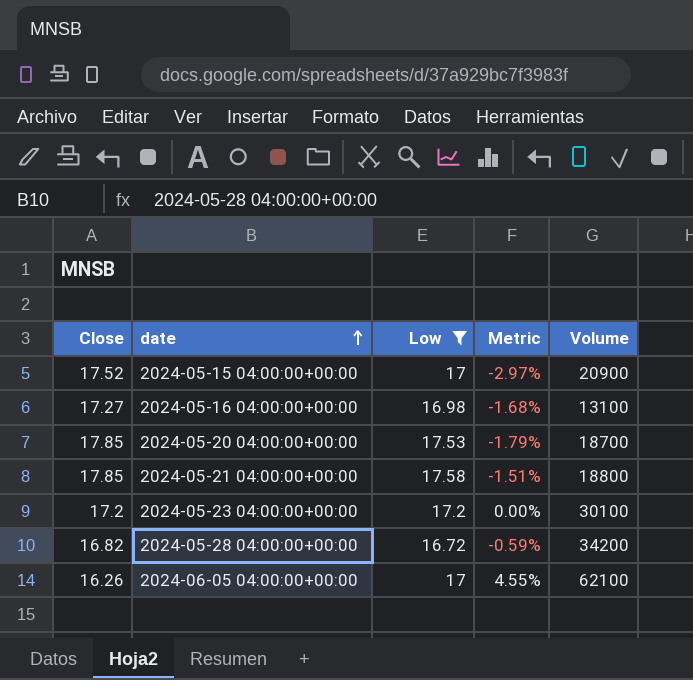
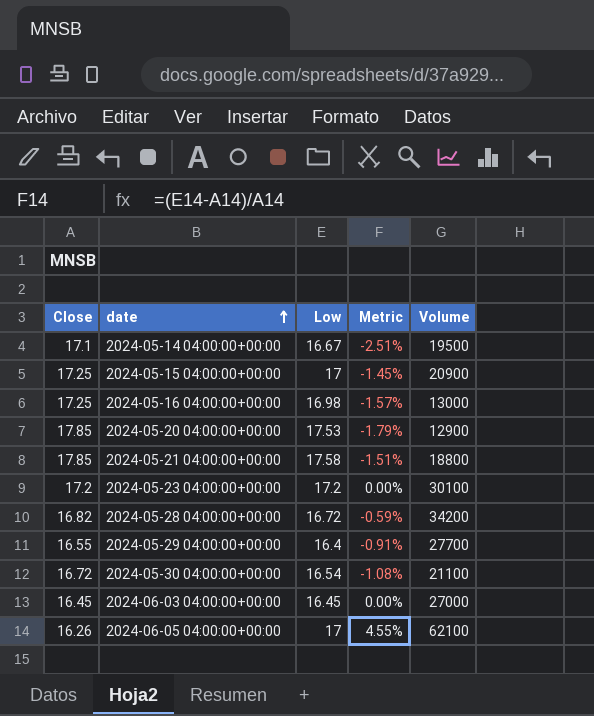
filter: Low >= 16.72 -> none
2024-05-15 04:00:00+00:00 | Close: 17.52 -> 17.25
2024-05-15 04:00:00+00:00 | Metric: -2.97% -> -1.45%
2024-05-16 04:00:00+00:00 | Close: 17.27 -> 17.25
2024-05-16 04:00:00+00:00 | Metric: -1.68% -> -1.57%
2024-05-16 04:00:00+00:00 | Volume: 13100 -> 13000
2024-05-20 04:00:00+00:00 | Volume: 18700 -> 12900

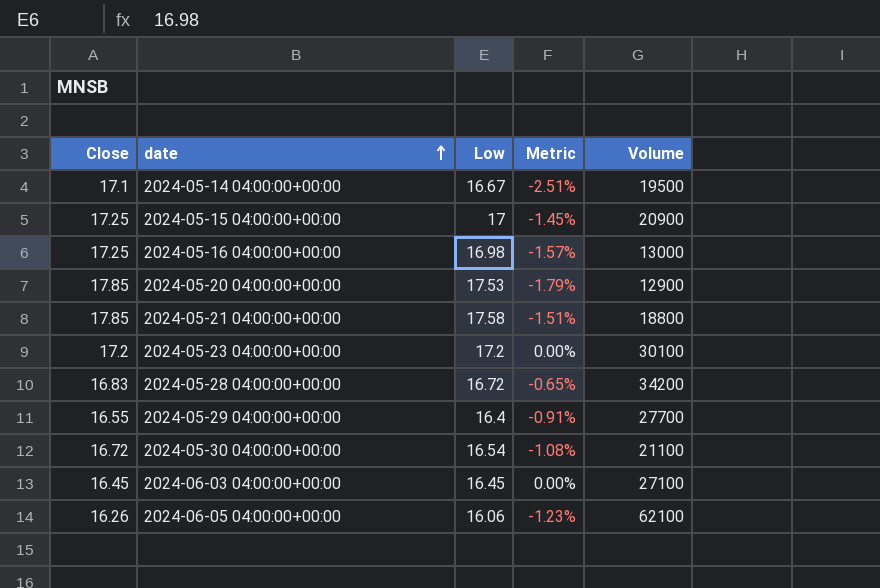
2024-05-28 04:00:00+00:00 | Close: 16.82 -> 16.83
2024-05-28 04:00:00+00:00 | Metric: -0.59% -> -0.65%
2024-06-03 04:00:00+00:00 | Volume: 27000 -> 27100
2024-06-05 04:00:00+00:00 | Low: 17 -> 16.06
2024-06-05 04:00:00+00:00 | Metric: 4.55% -> -1.23%

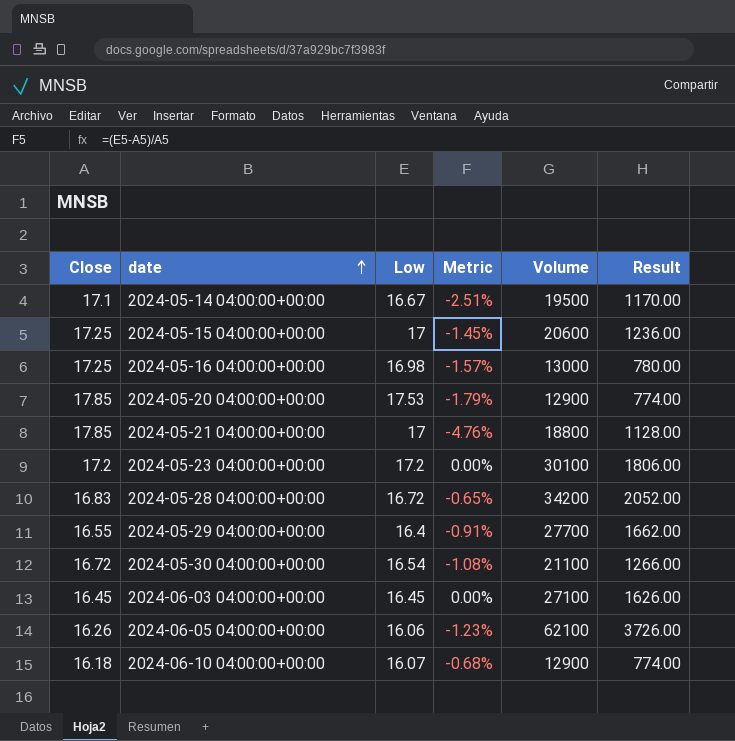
column Result | formula: none -> [Volume] * 0.06
2024-05-15 04:00:00+00:00 | Volume: 20900 -> 20600
2024-05-21 04:00:00+00:00 | Low: 17.58 -> 17
2024-05-21 04:00:00+00:00 | Metric: -1.51% -> -4.76%
row 2024-06-10 04:00:00+00:00: none -> 16.18 | 16.07 | -0.68% | 12900 | 774.00

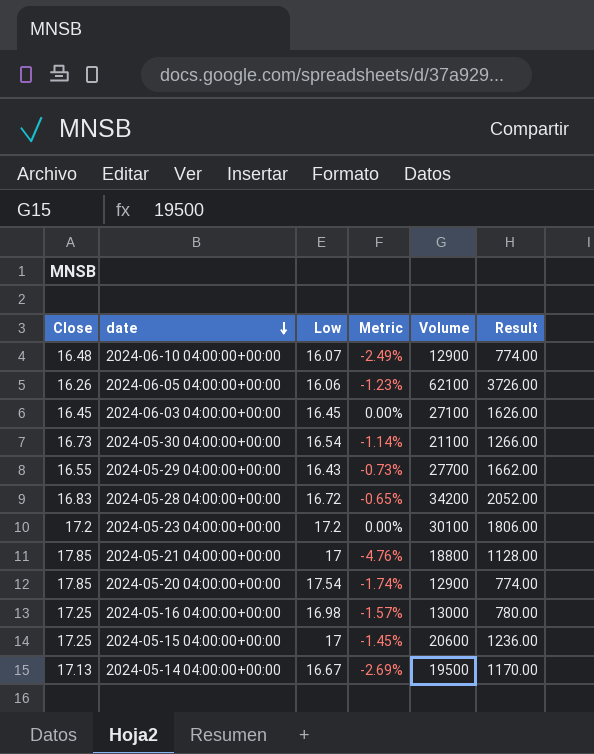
row order: date ascending -> date descending
2024-06-10 04:00:00+00:00 | Close: 16.18 -> 16.48
2024-06-10 04:00:00+00:00 | Metric: -0.68% -> -2.49%
2024-05-30 04:00:00+00:00 | Close: 16.72 -> 16.73
2024-05-30 04:00:00+00:00 | Metric: -1.08% -> -1.14%
2024-05-29 04:00:00+00:00 | Low: 16.4 -> 16.43
2024-05-29 04:00:00+00:00 | Metric: -0.91% -> -0.73%
2024-05-20 04:00:00+00:00 | Low: 17.53 -> 17.54
2024-05-20 04:00:00+00:00 | Metric: -1.79% -> -1.74%
2024-05-14 04:00:00+00:00 | Close: 17.1 -> 17.13
2024-05-14 04:00:00+00:00 | Metric: -2.51% -> -2.69%

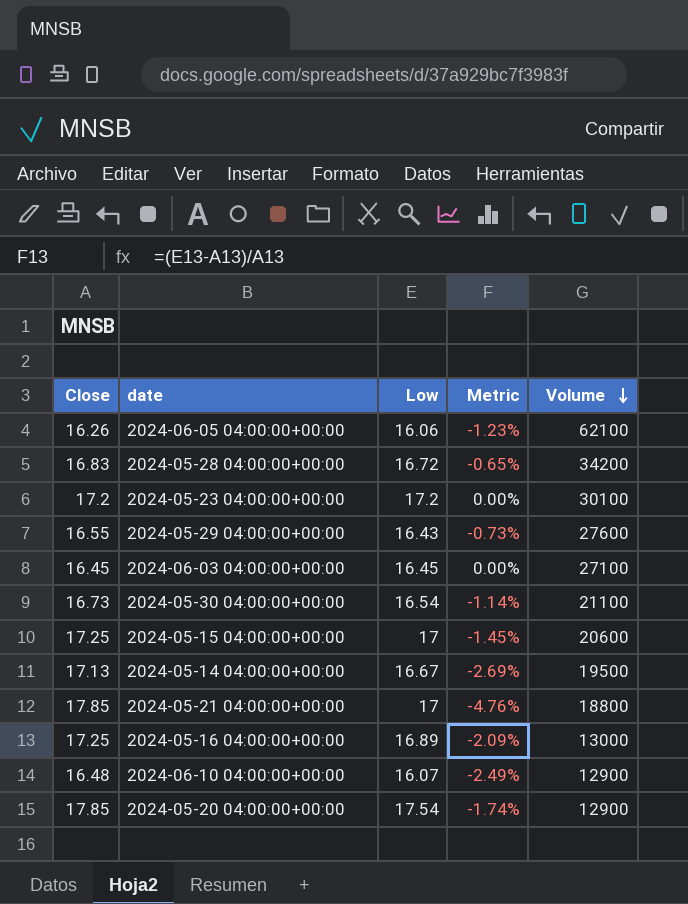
row order: date descending -> Volume descending
column Result | formula: [Volume] * 0.06 -> none
2024-05-29 04:00:00+00:00 | Volume: 27700 -> 27600
2024-05-16 04:00:00+00:00 | Low: 16.98 -> 16.89
2024-05-16 04:00:00+00:00 | Metric: -1.57% -> -2.09%

